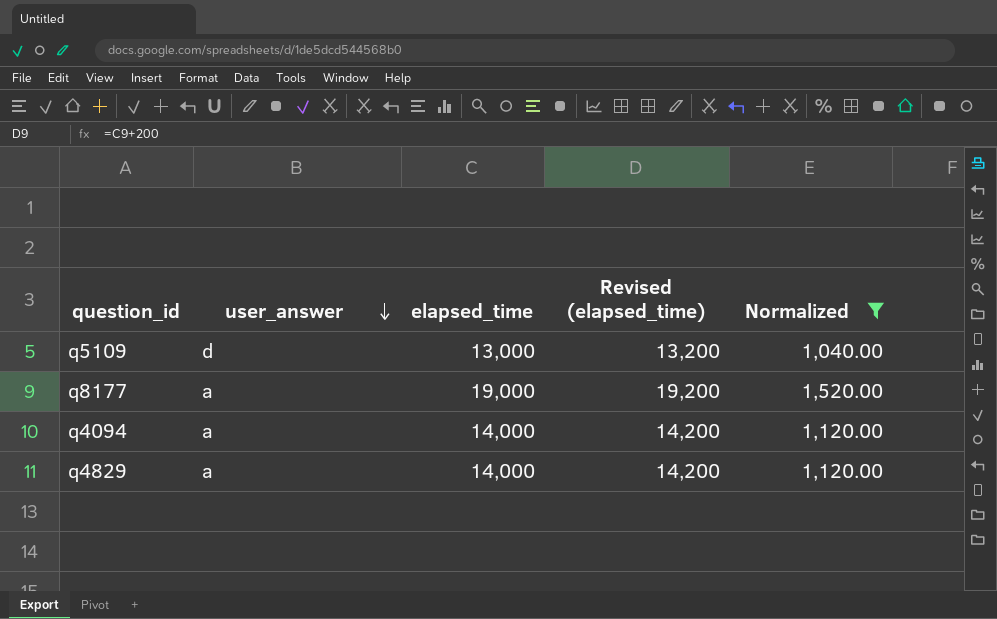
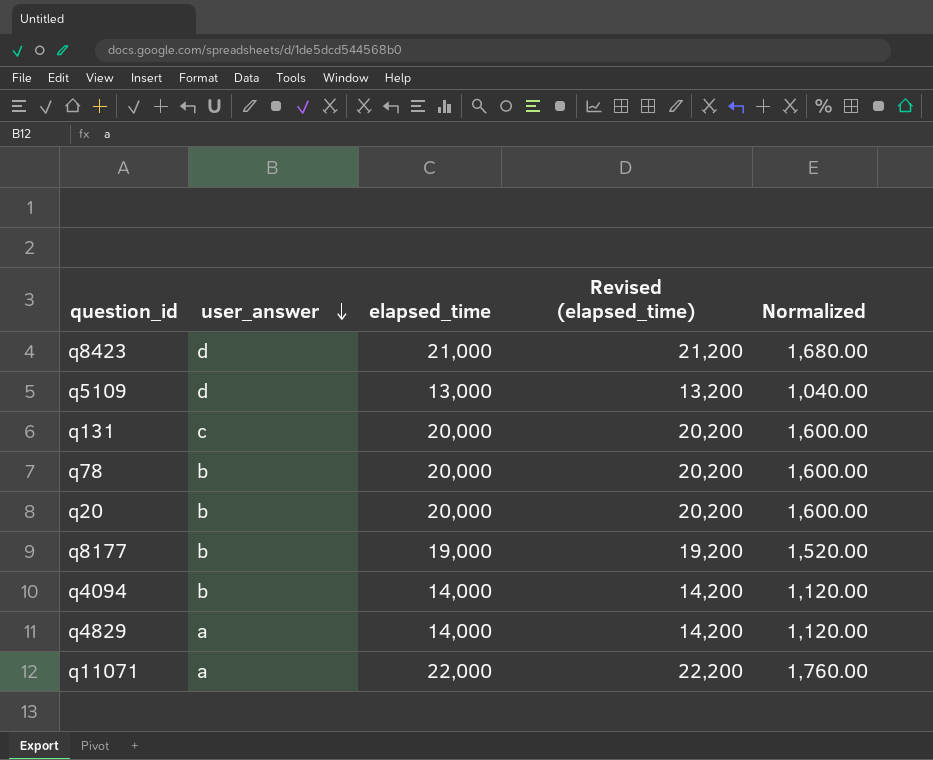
filter: Normalized <= 1,520.00 -> none
q8177 | user_answer: a -> b
q4094 | user_answer: a -> b

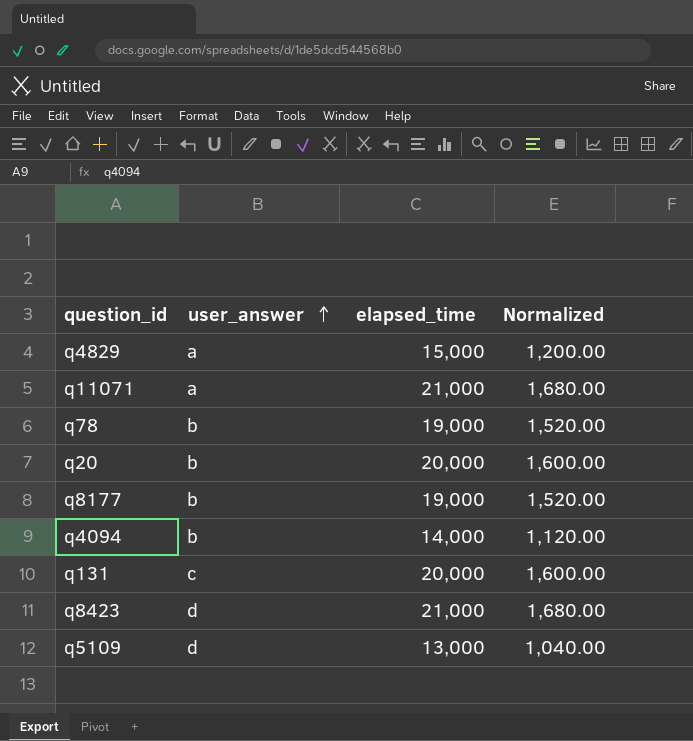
row order: user_answer descending -> user_answer ascending
column Revised (elapsed_time) | formula: [elapsed_time] + 200 -> none
q4829 | elapsed_time: 14,000 -> 15,000
q4829 | Normalized: 1,120.00 -> 1,200.00
q11071 | elapsed_time: 22,000 -> 21,000
q11071 | Normalized: 1,760.00 -> 1,680.00
q78 | elapsed_time: 20,000 -> 19,000
q78 | Normalized: 1,600.00 -> 1,520.00

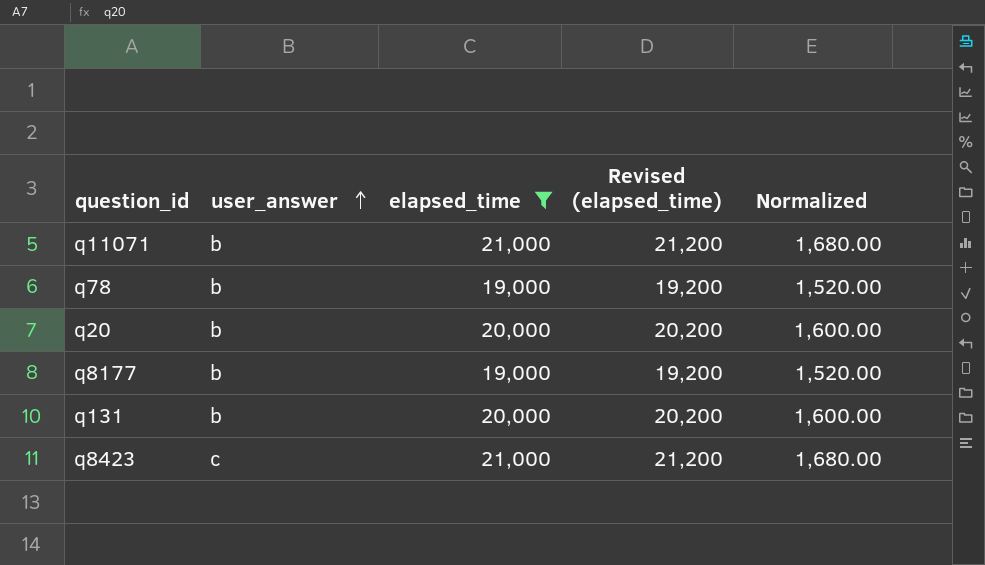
filter: none -> elapsed_time >= 19,000
column Revised (elapsed_time) | formula: none -> [elapsed_time] + 200
q11071 | user_answer: a -> b
q131 | user_answer: c -> b
q8423 | user_answer: d -> c

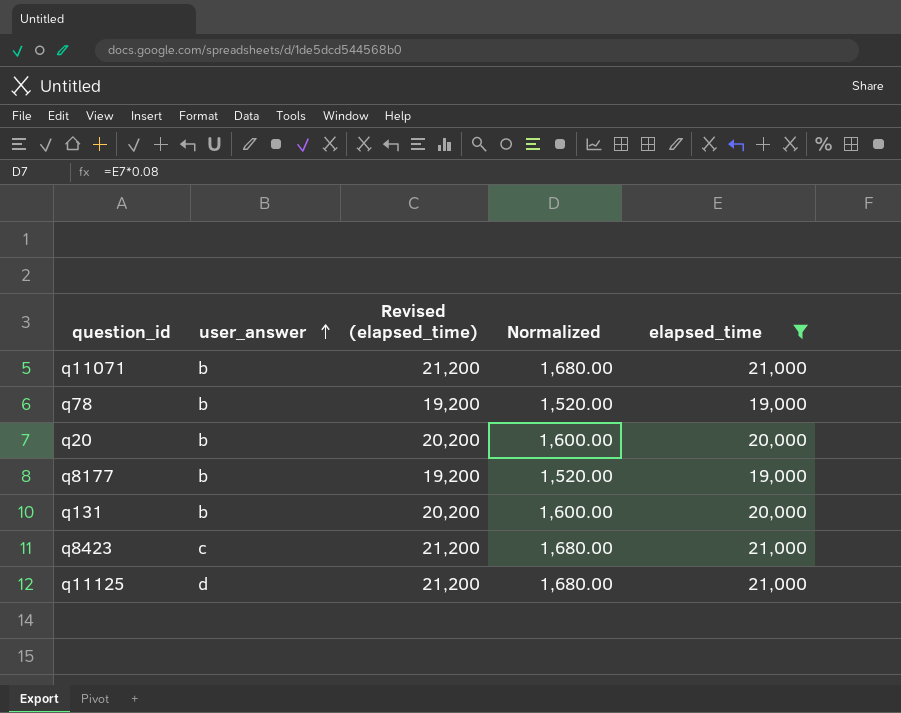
column elapsed_time | position: 3 -> 5
row q11125: none -> d | 21,200 | 1,680.00 | 21,000

